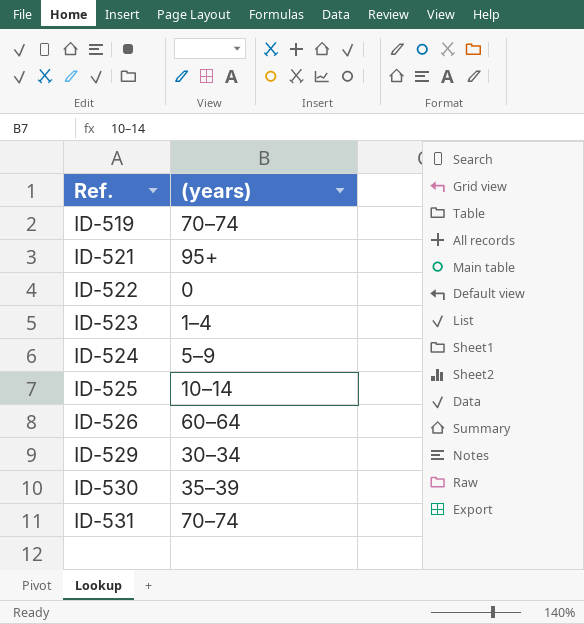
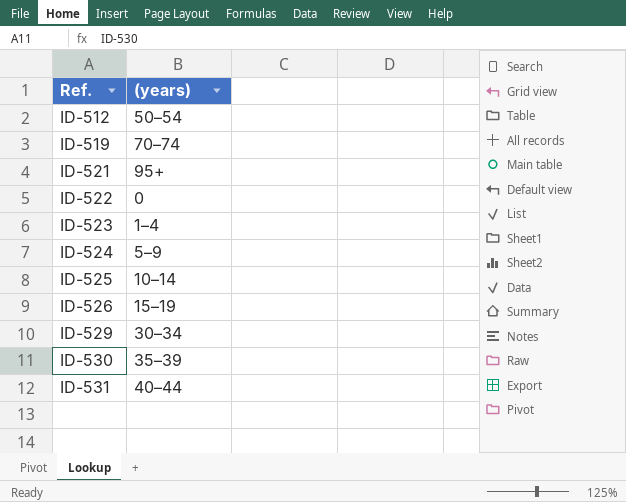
row ID-512: none -> 50–54
ID-526 | (years): 60–64 -> 15–19
ID-531 | (years): 70–74 -> 40–44

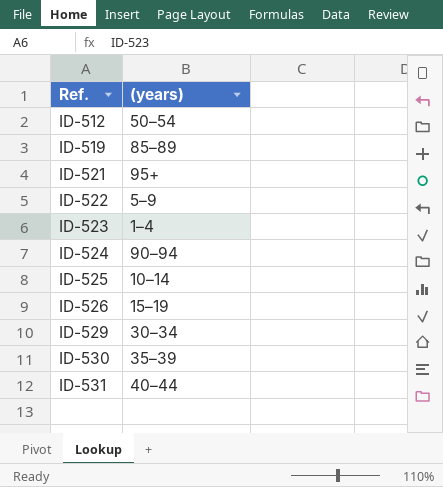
ID-519 | (years): 70–74 -> 85–89
ID-522 | (years): 0 -> 5–9
ID-524 | (years): 5–9 -> 90–94

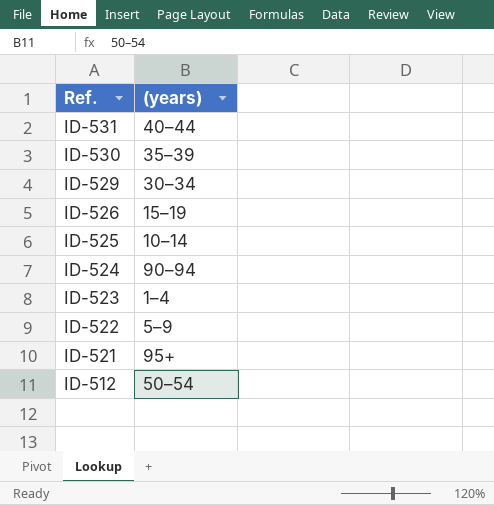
row order: Ref. ascending -> Ref. descending
row ID-519: 85–89 -> none

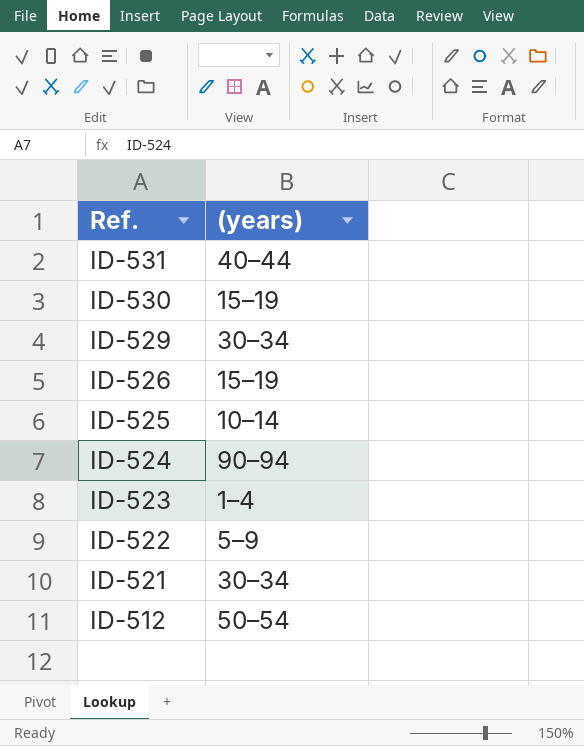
ID-530 | (years): 35–39 -> 15–19
ID-521 | (years): 95+ -> 30–34

